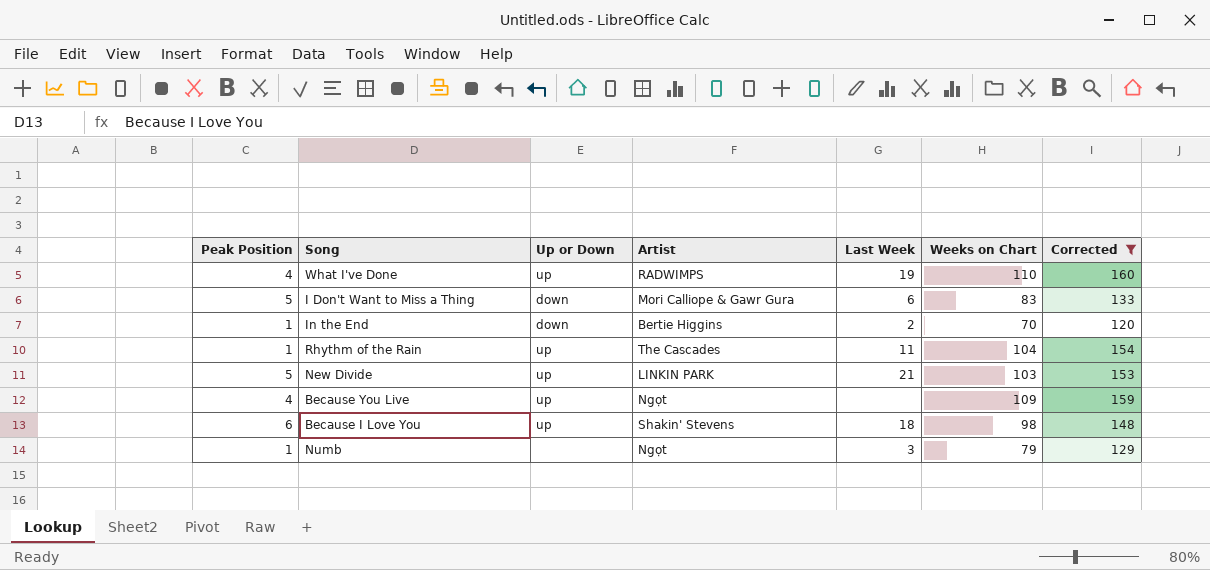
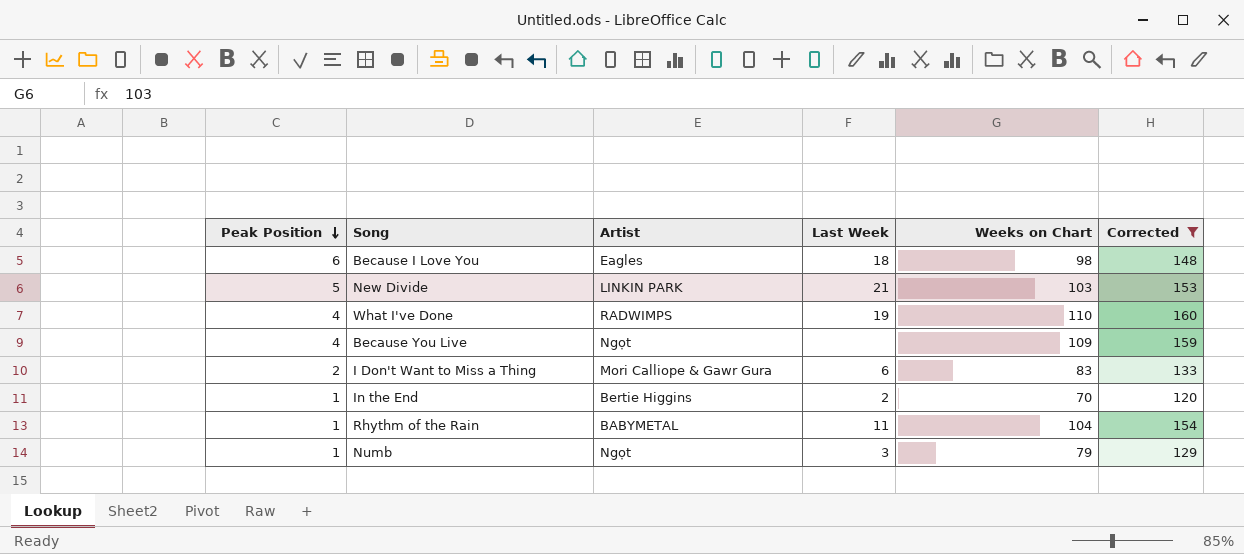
row order: none -> Peak Position descending
column Up or Down | position: 3 -> none
Because I Love You | Artist: Shakin' Stevens -> Eagles
I Don't Want to Miss a Thing | Peak Position: 5 -> 2
Rhythm of the Rain | Artist: The Cascades -> BABYMETAL

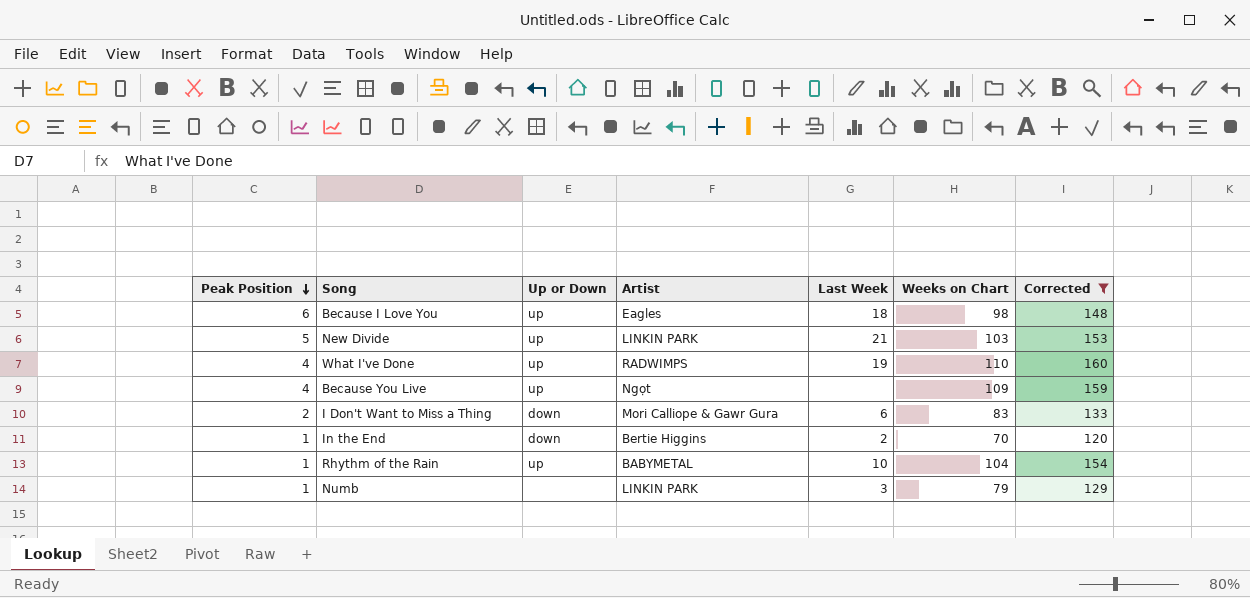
column Up or Down | position: none -> 3
Rhythm of the Rain | Last Week: 11 -> 10
Numb | Artist: Ngọt -> LINKIN PARK

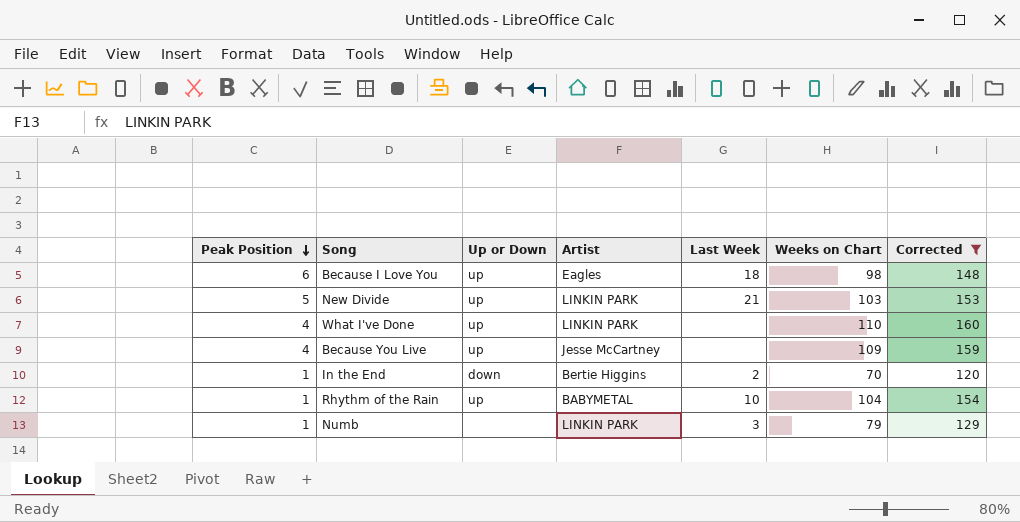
row I Don't Want to Miss a Thing: 2 | down | Mori Calliope & Gawr Gura | 6 | 83 | 133 -> none
What I've Done | Artist: RADWIMPS -> LINKIN PARK
What I've Done | Last Week: 19 -> none
Because You Live | Artist: Ngọt -> Jesse McCartney

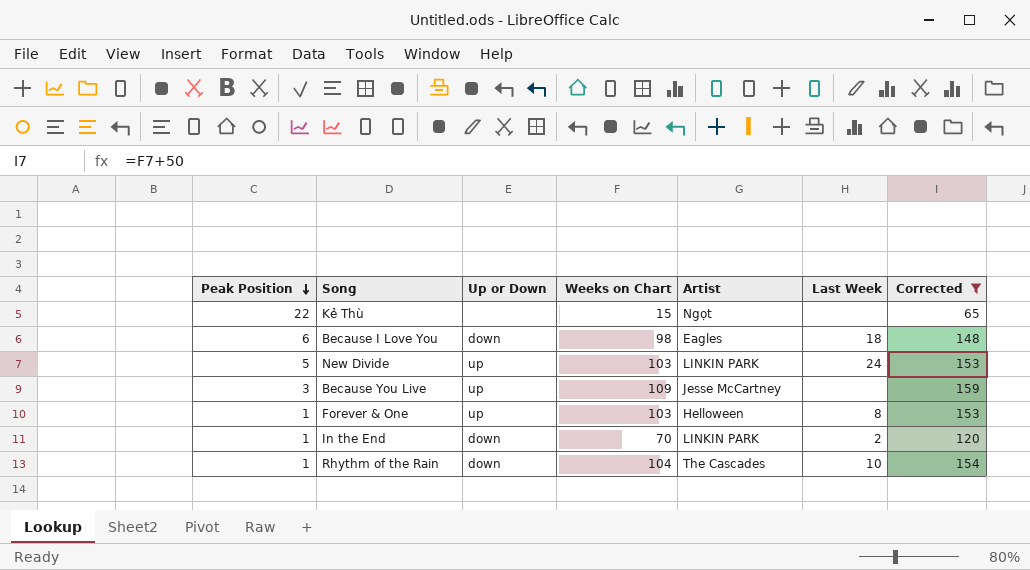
column Weeks on Chart | position: 6 -> 4
row What I've Done: 4 | up | LINKIN PARK | none | 110 | 160 -> none
row Numb: 1 | none | LINKIN PARK | 3 | 79 | 129 -> none
row Kẻ Thù: none -> 22 | none | 15 | Ngọt | none | 65
Because I Love You | Up or Down: up -> down
New Divide | Last Week: 21 -> 24
Because You Live | Peak Position: 4 -> 3
row Forever & One: none -> 1 | up | 103 | Helloween | 8 | 153
In the End | Artist: Bertie Higgins -> LINKIN PARK
Rhythm of the Rain | Up or Down: up -> down
Rhythm of the Rain | Artist: BABYMETAL -> The Cascades

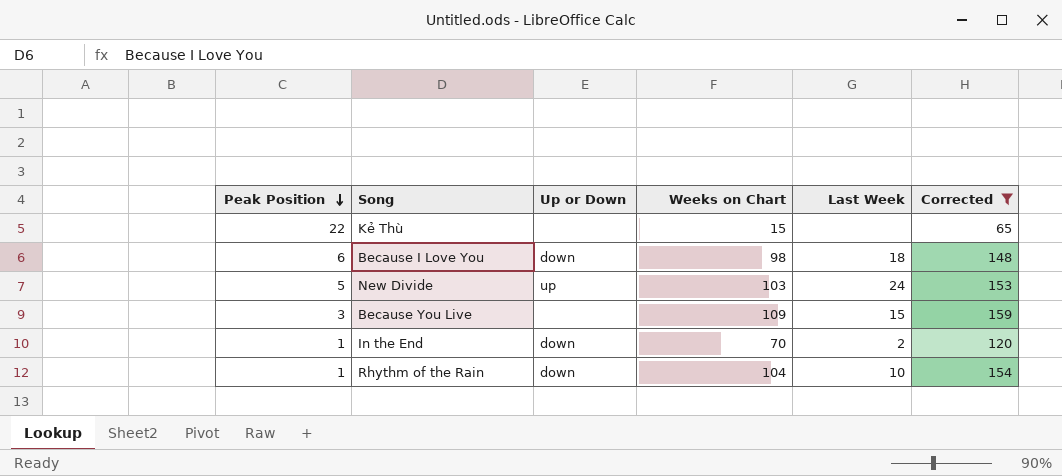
column Artist | position: 5 -> none
row Forever & One: 1 | up | 103 | Helloween | 8 | 153 -> none
Because You Live | Up or Down: up -> none
Because You Live | Last Week: none -> 15

